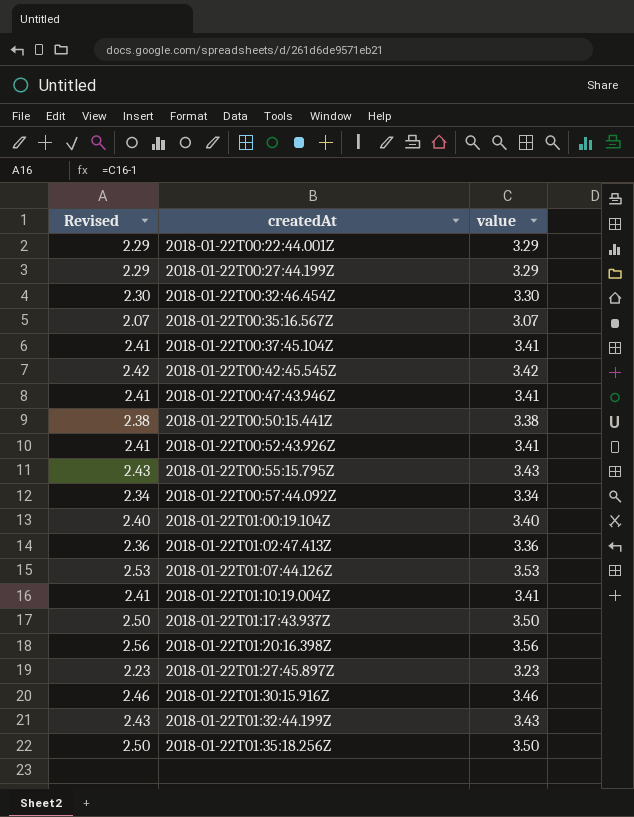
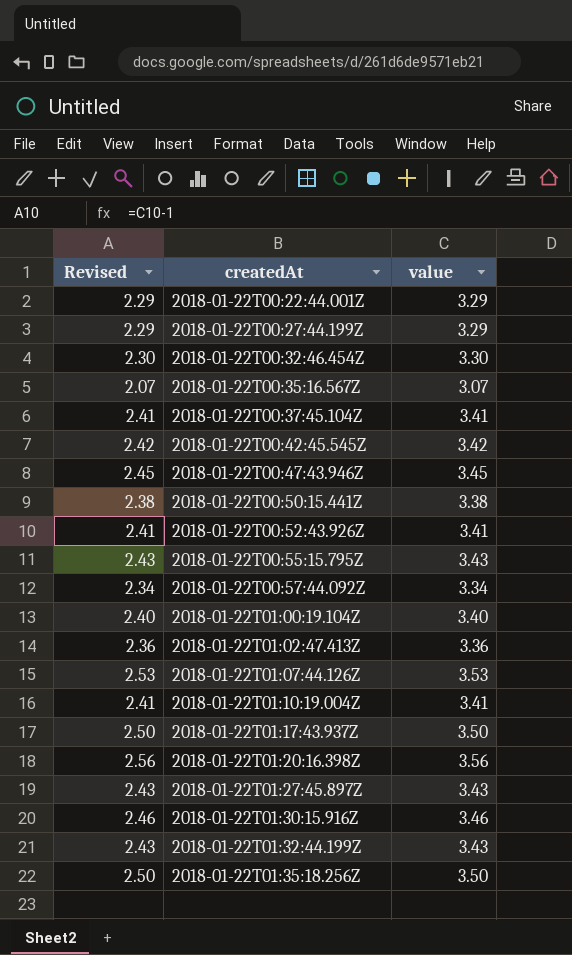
2018-01-22T00:47:43.946Z | Revised: 2.41 -> 2.45
2018-01-22T00:47:43.946Z | value: 3.41 -> 3.45
2018-01-22T01:27:45.897Z | Revised: 2.23 -> 2.43
2018-01-22T01:27:45.897Z | value: 3.23 -> 3.43

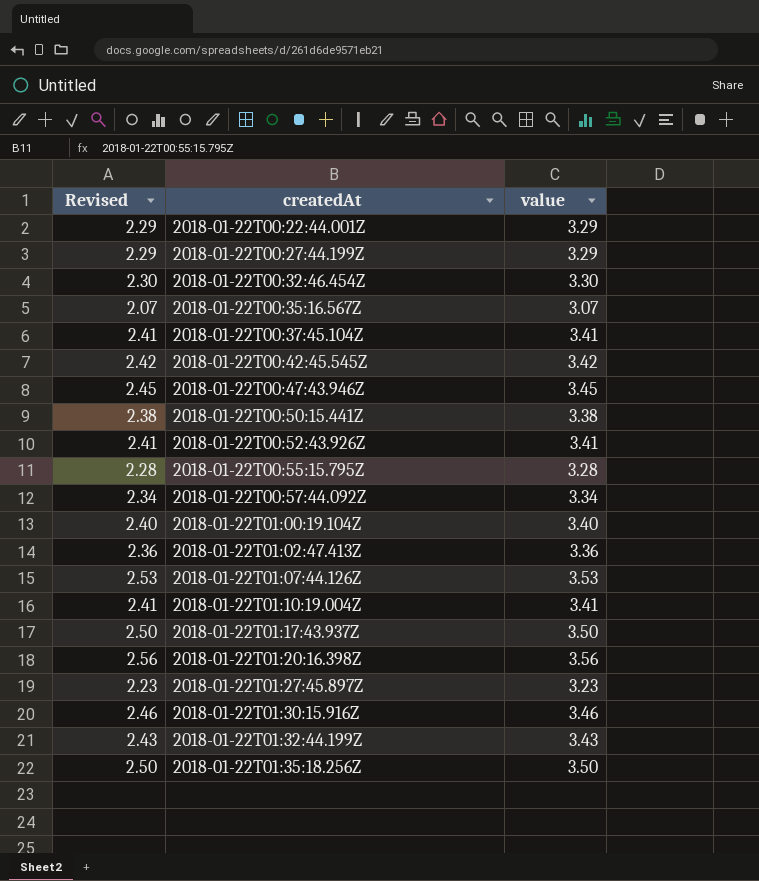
2018-01-22T00:55:15.795Z | Revised: 2.43 -> 2.28
2018-01-22T00:55:15.795Z | value: 3.43 -> 3.28
2018-01-22T01:27:45.897Z | Revised: 2.43 -> 2.23
2018-01-22T01:27:45.897Z | value: 3.43 -> 3.23

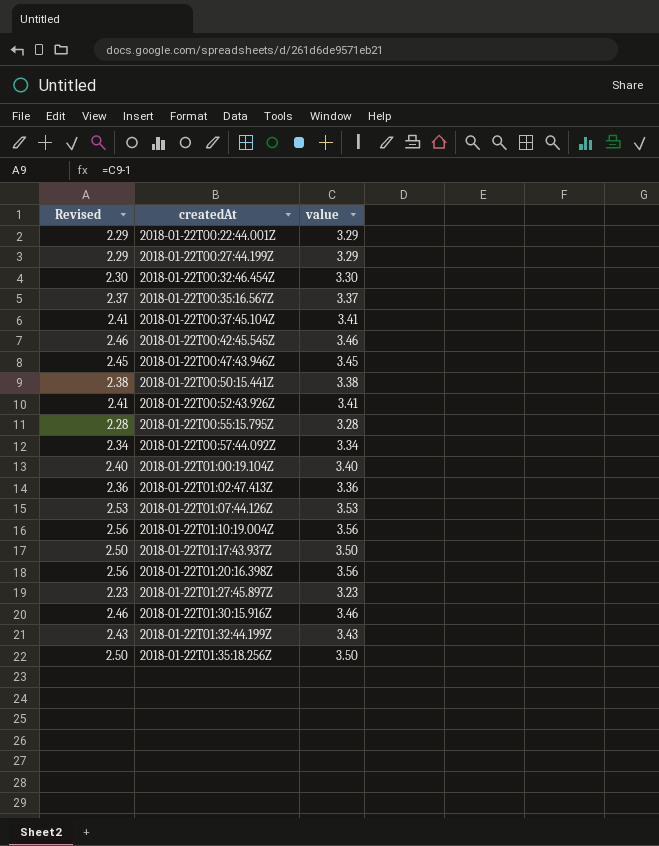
2018-01-22T00:35:16.567Z | Revised: 2.07 -> 2.37
2018-01-22T00:35:16.567Z | value: 3.07 -> 3.37
2018-01-22T00:42:45.545Z | Revised: 2.42 -> 2.46
2018-01-22T00:42:45.545Z | value: 3.42 -> 3.46
2018-01-22T01:10:19.004Z | Revised: 2.41 -> 2.56
2018-01-22T01:10:19.004Z | value: 3.41 -> 3.56

